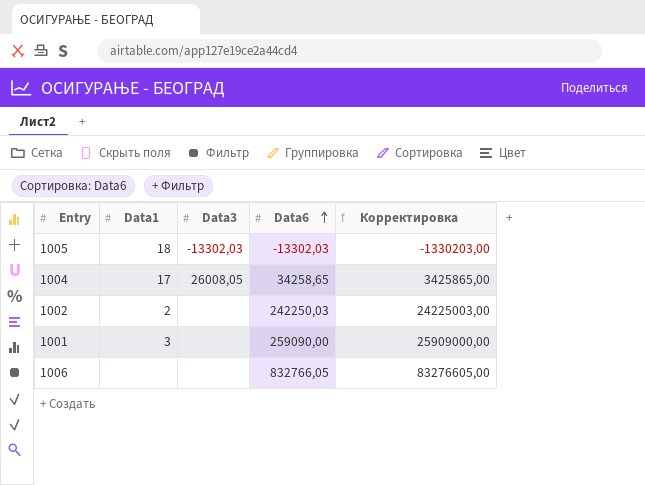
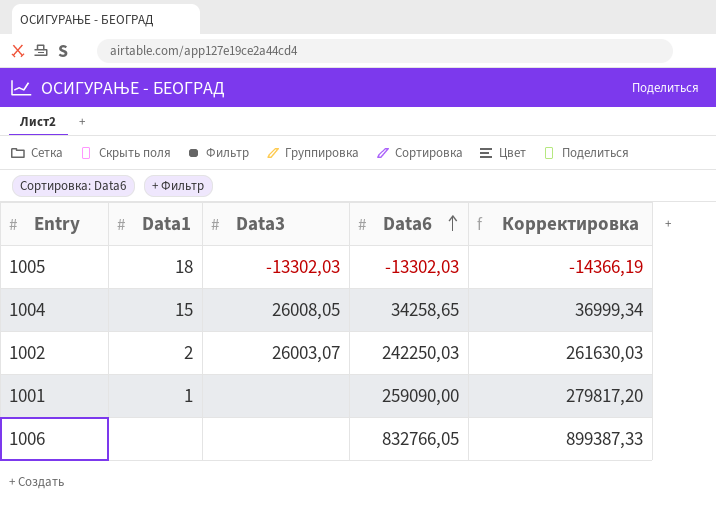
column Корректировка | formula: [Data6] * 100 -> [Data6] * 1,08
1004 | Data1: 17 -> 15
1002 | Data3: none -> 26003,07
1001 | Data1: 3 -> 1

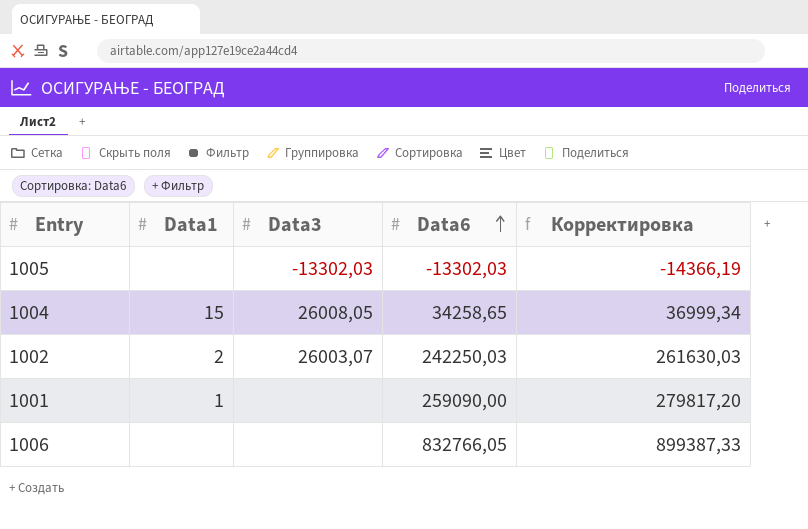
1005 | Data1: 18 -> none

